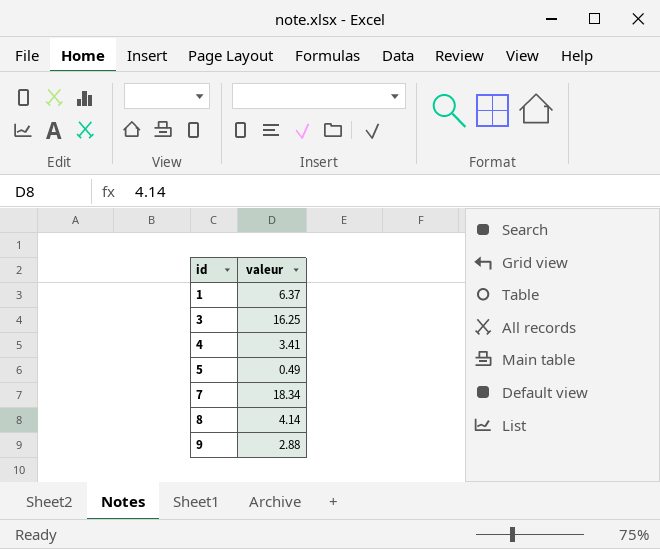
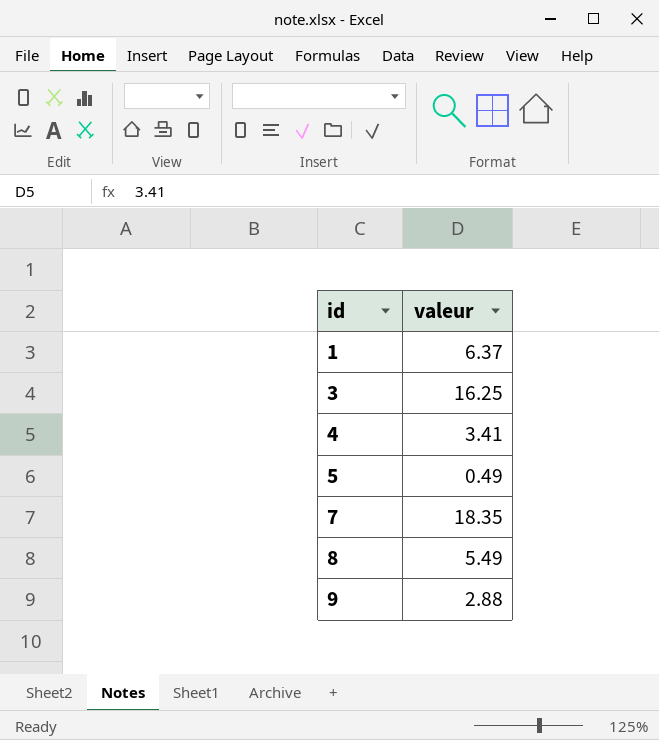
7 | valeur: 18.34 -> 18.35
8 | valeur: 4.14 -> 5.49

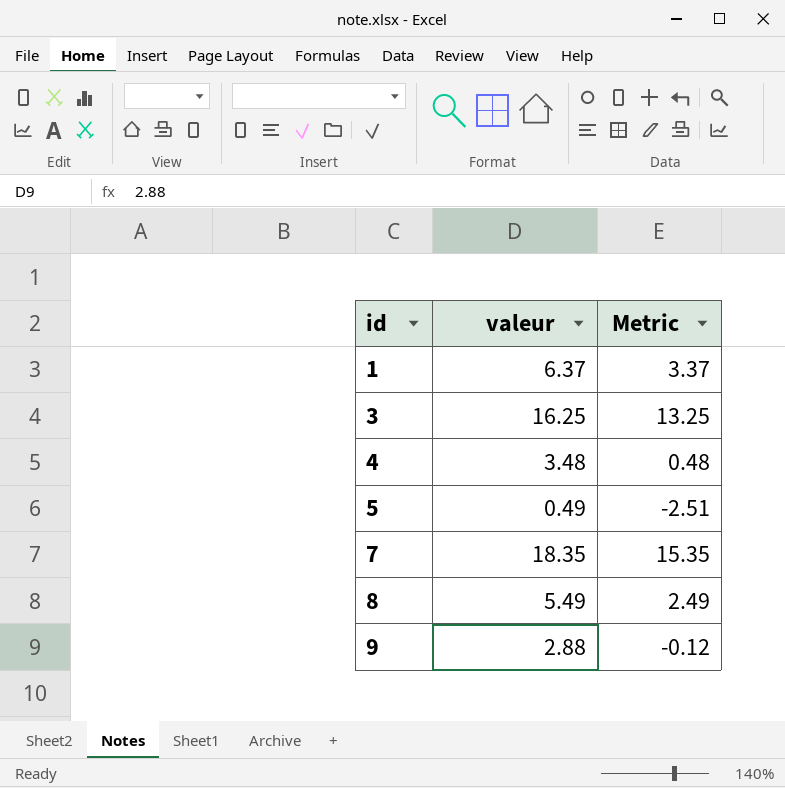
column Metric | formula: none -> [valeur] - 3
4 | valeur: 3.41 -> 3.48

